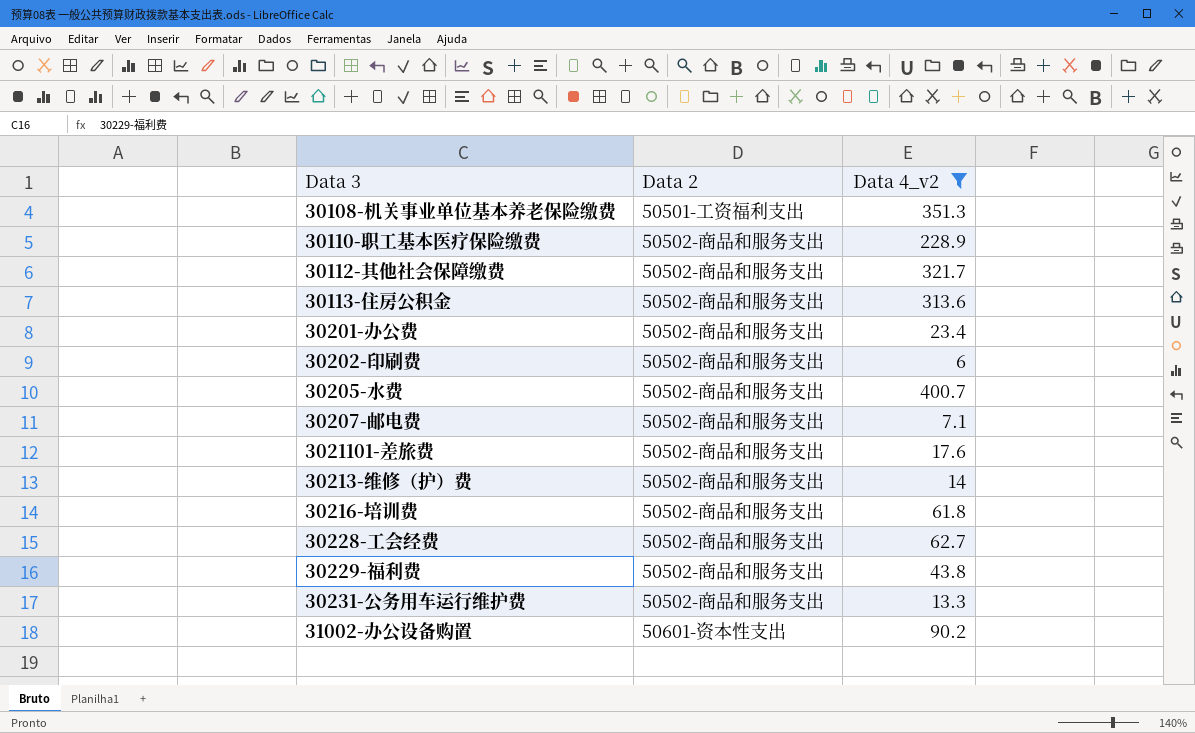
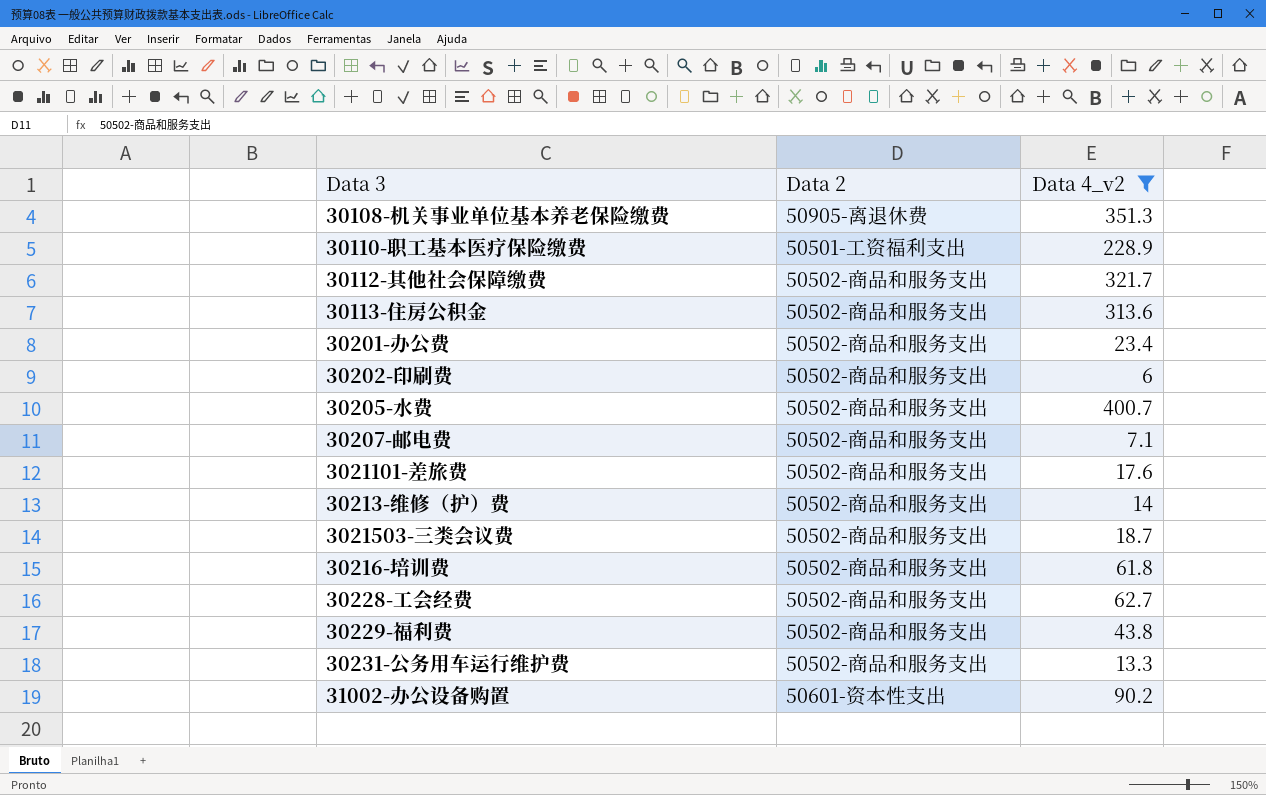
30108-机关事业单位基本养老保险缴费 | Data 2: 50501-工资福利支出 -> 50905-离退休费
30110-职工基本医疗保险缴费 | Data 2: 50502-商品和服务支出 -> 50501-工资福利支出
row 3021503-三类会议费: none -> 50502-商品和服务支出 | 18.7

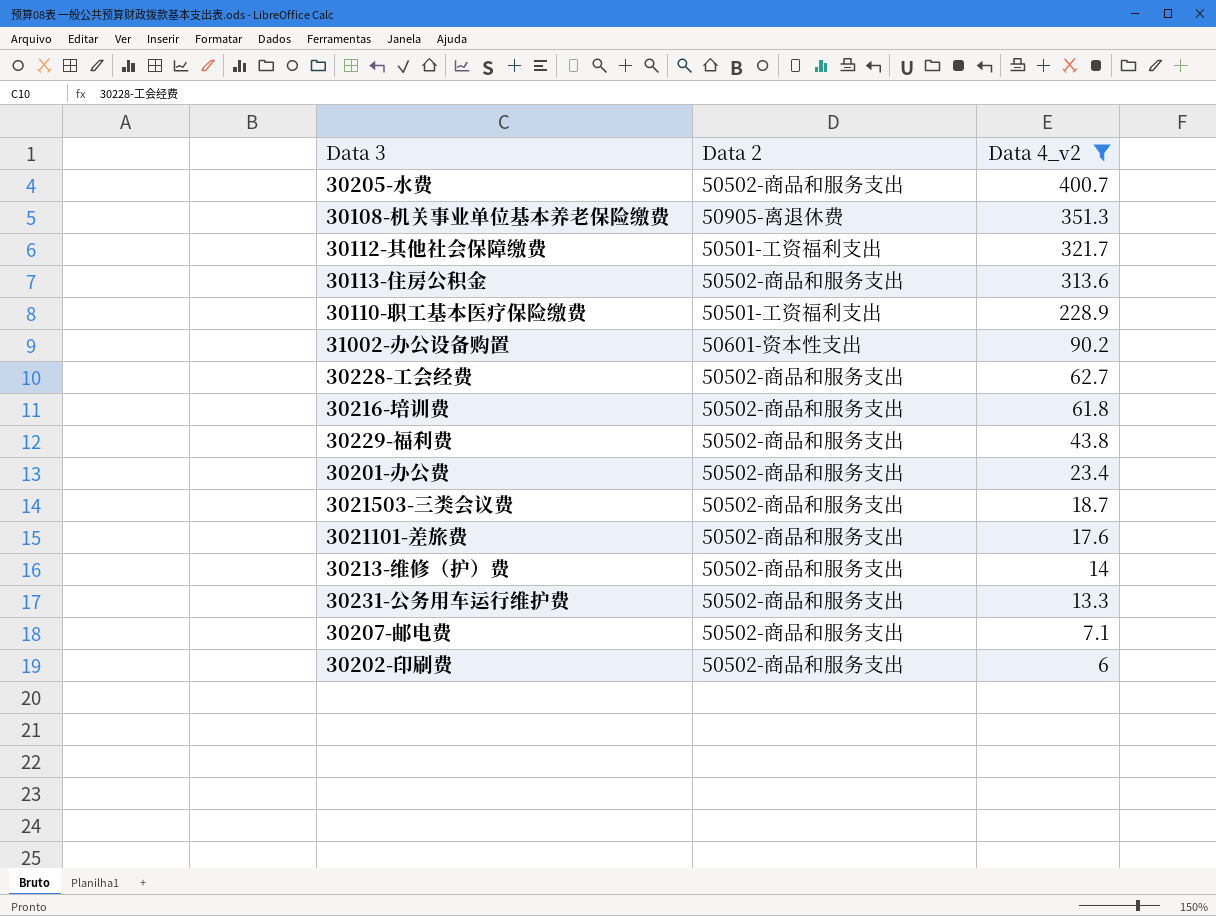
row order: none -> Data 4_v2 descending
30112-其他社会保障缴费 | Data 2: 50502-商品和服务支出 -> 50501-工资福利支出

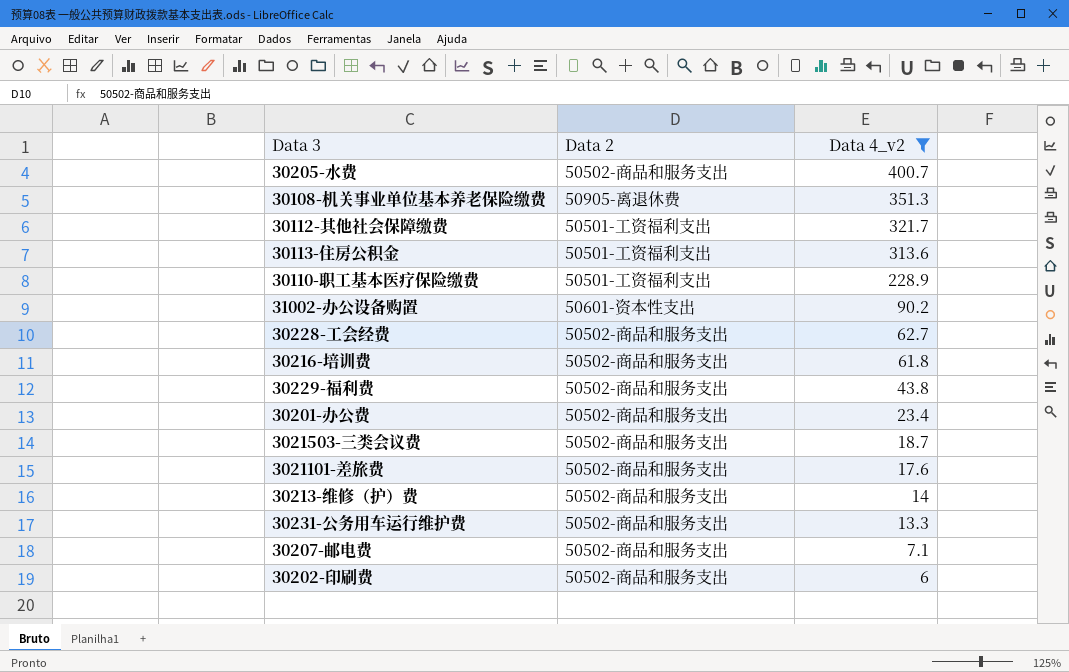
30113-住房公积金 | Data 2: 50502-商品和服务支出 -> 50501-工资福利支出

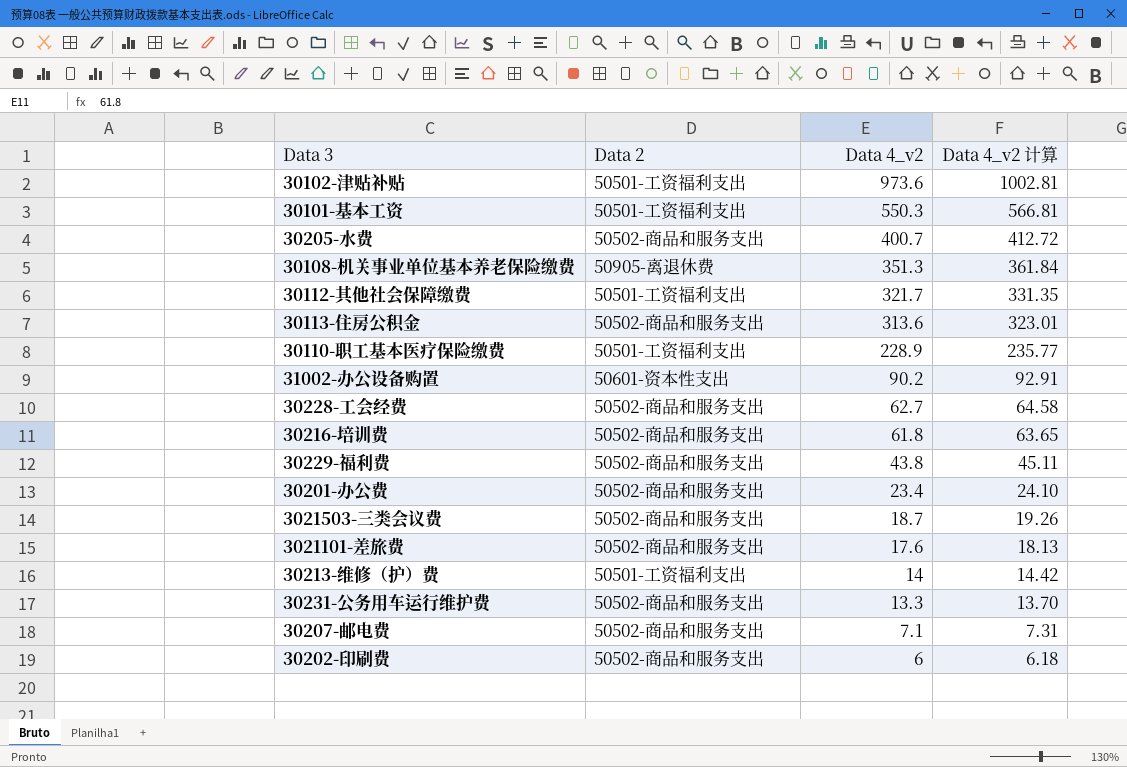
filter: Data 4_v2 <= 400.7 -> none
column Data 4_v2 计算 | formula: none -> [Data 4_v2] * 1.03
30113-住房公积金 | Data 2: 50501-工资福利支出 -> 50502-商品和服务支出
30213-维修（护）费 | Data 2: 50502-商品和服务支出 -> 50501-工资福利支出

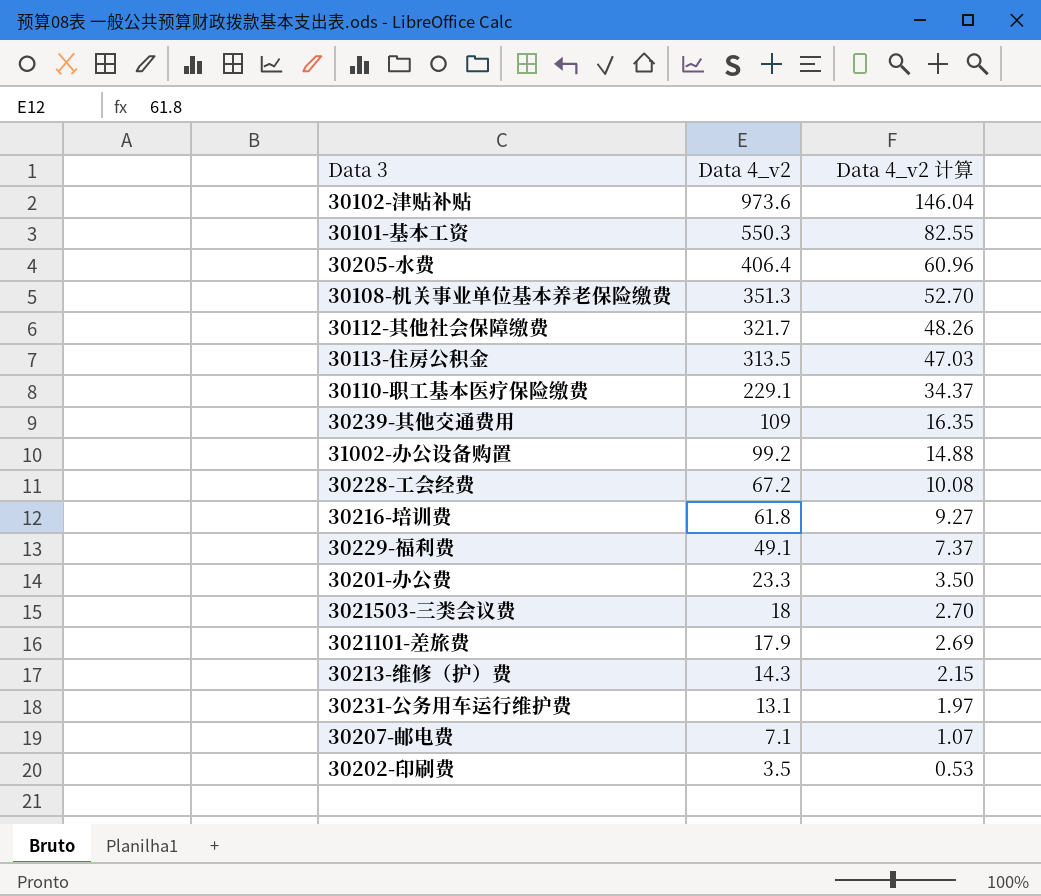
column Data 2 | position: 2 -> none
column Data 4_v2 计算 | formula: [Data 4_v2] * 1.03 -> [Data 4_v2] * 0.15
30205-水费 | Data 4_v2: 400.7 -> 406.4
30113-住房公积金 | Data 4_v2: 313.6 -> 313.5
30110-职工基本医疗保险缴费 | Data 4_v2: 228.9 -> 229.1
row 30239-其他交通费用: none -> 109 | 16.35
31002-办公设备购置 | Data 4_v2: 90.2 -> 99.2
30228-工会经费 | Data 4_v2: 62.7 -> 67.2
30229-福利费 | Data 4_v2: 43.8 -> 49.1
30201-办公费 | Data 4_v2: 23.4 -> 23.3
3021503-三类会议费 | Data 4_v2: 18.7 -> 18
3021101-差旅费 | Data 4_v2: 17.6 -> 17.9
30213-维修（护）费 | Data 4_v2: 14 -> 14.3
30231-公务用车运行维护费 | Data 4_v2: 13.3 -> 13.1
30202-印刷费 | Data 4_v2: 6 -> 3.5

